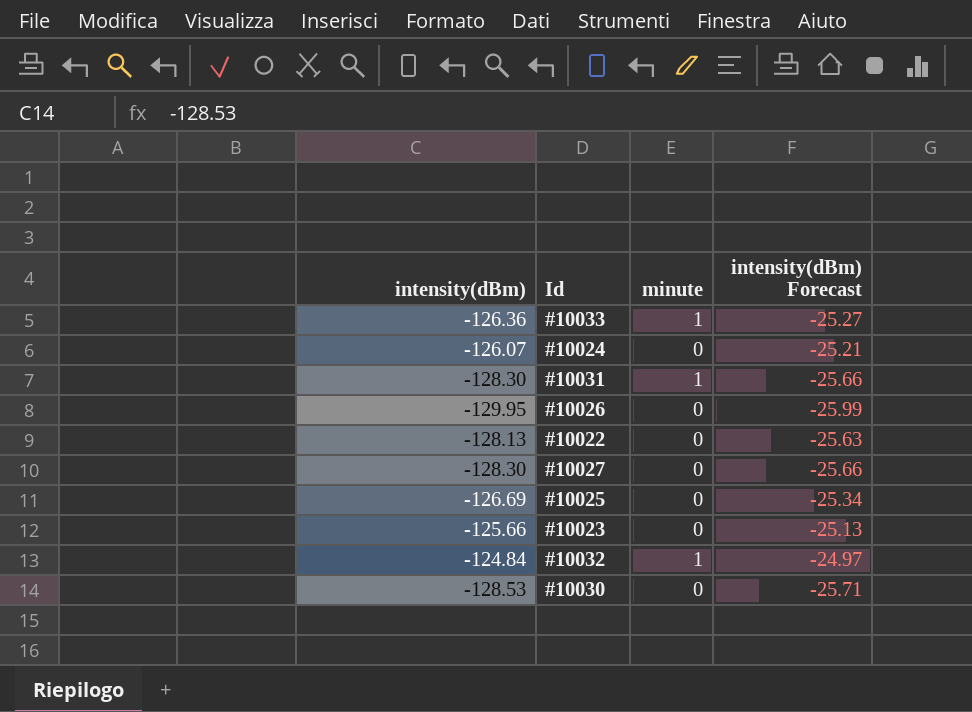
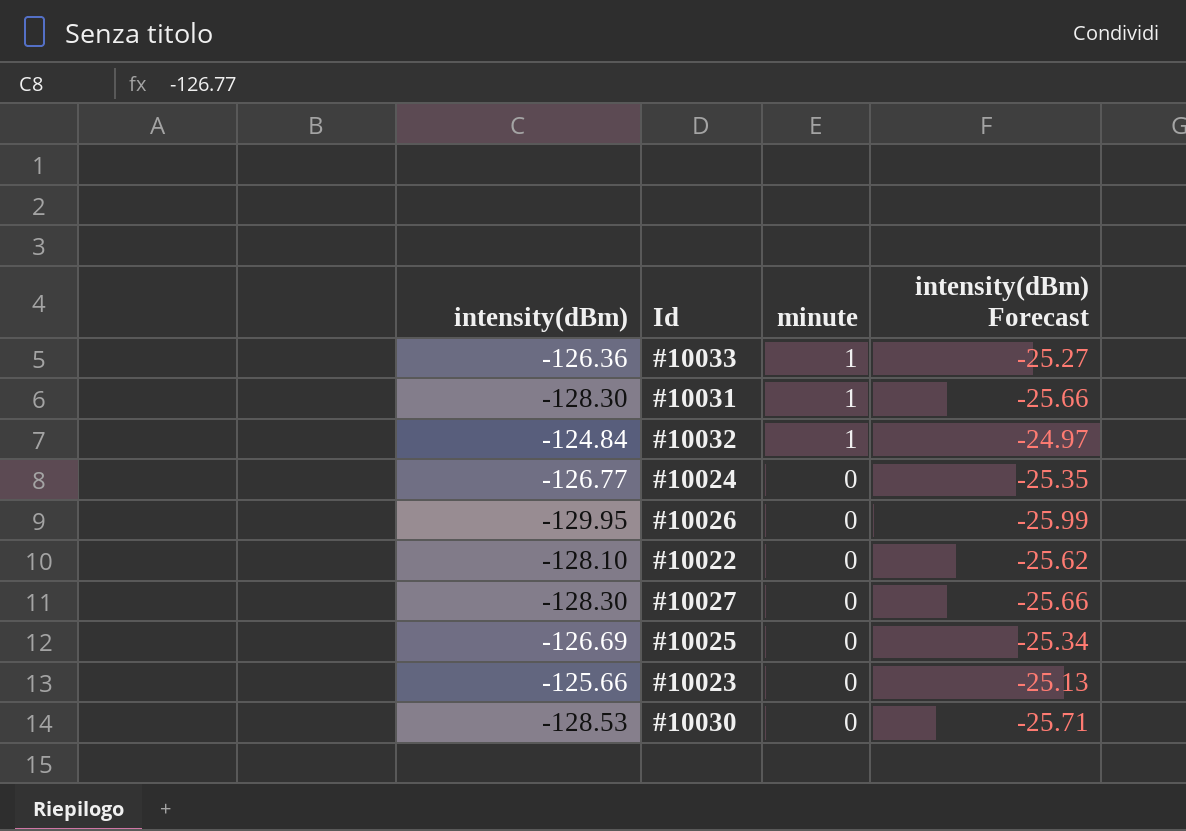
row order: none -> minute descending
#10024 | intensity(dBm): -126.07 -> -126.77
#10024 | intensity(dBm) Forecast: -25.21 -> -25.35
#10022 | intensity(dBm): -128.13 -> -128.10
#10022 | intensity(dBm) Forecast: -25.63 -> -25.62

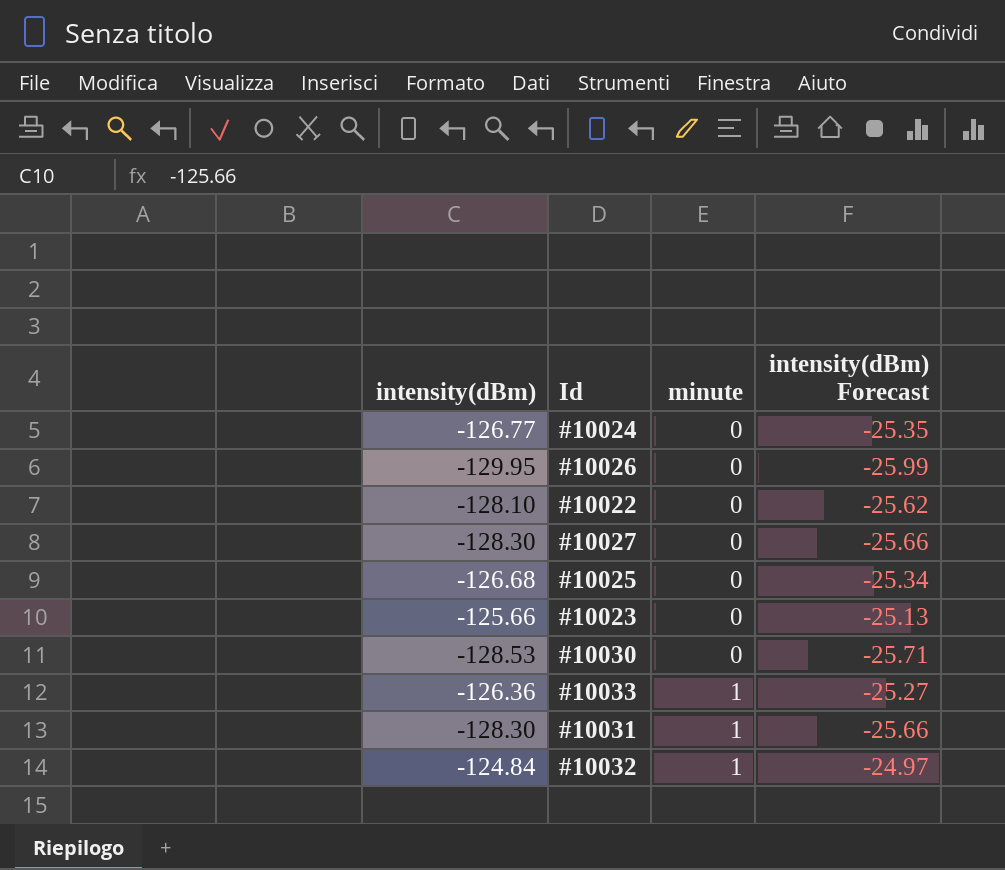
row order: minute descending -> minute ascending
#10025 | intensity(dBm): -126.69 -> -126.68

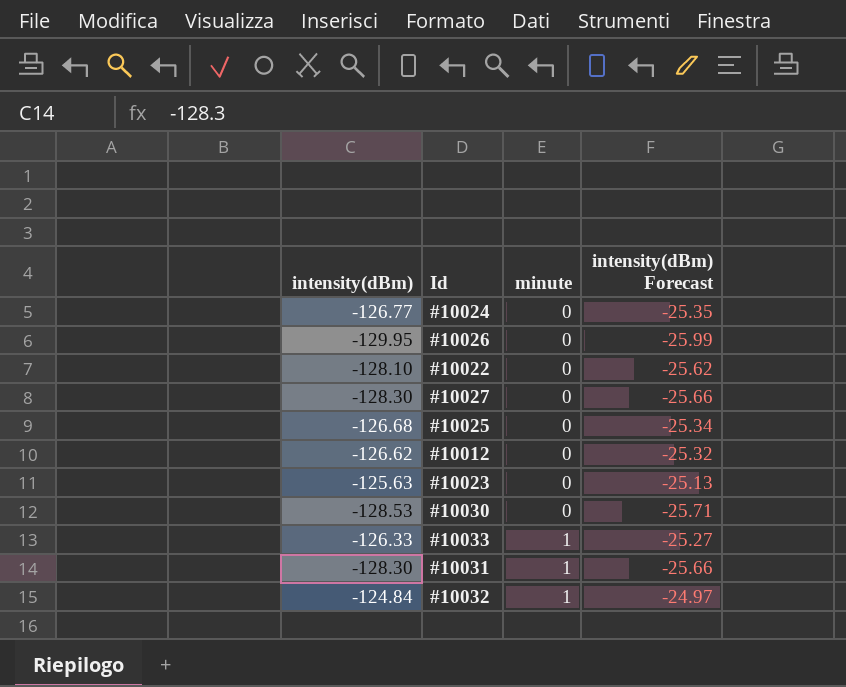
row #10012: none -> -126.62 | 0 | -25.32
#10023 | intensity(dBm): -125.66 -> -125.63
#10033 | intensity(dBm): -126.36 -> -126.33

